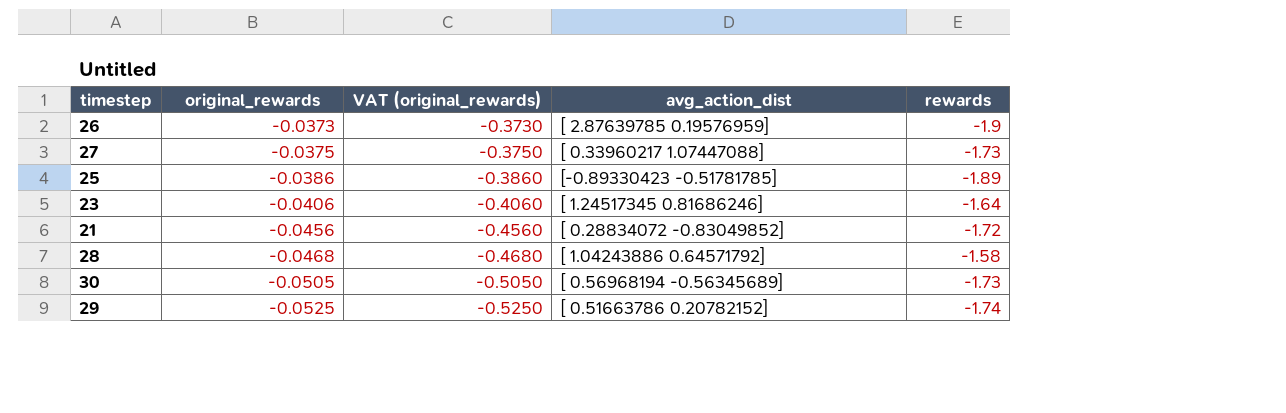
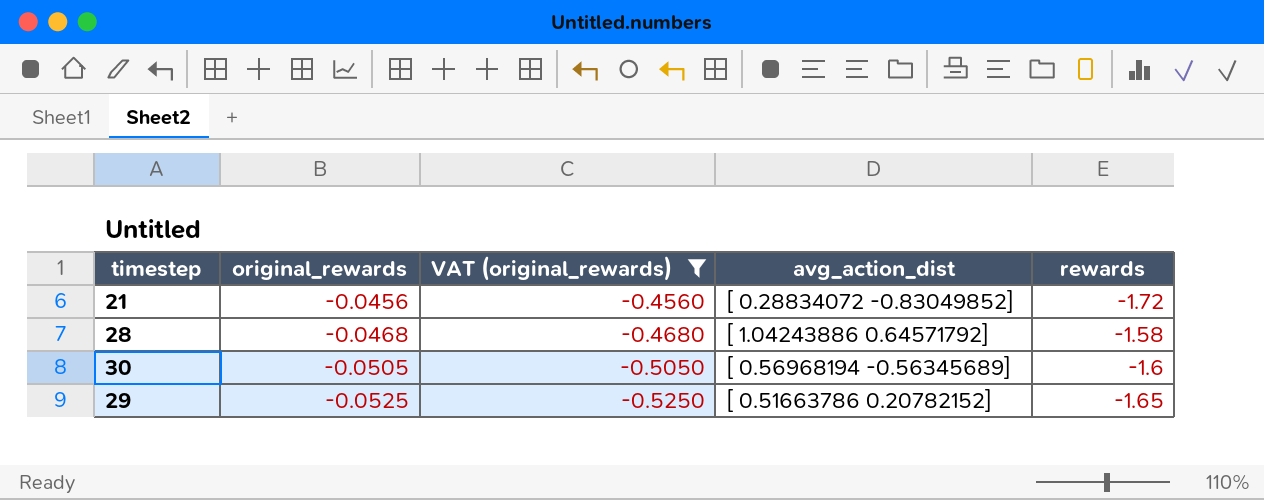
filter: none -> VAT (original_rewards) <= -0.4560
30 | rewards: -1.73 -> -1.6
29 | rewards: -1.74 -> -1.65

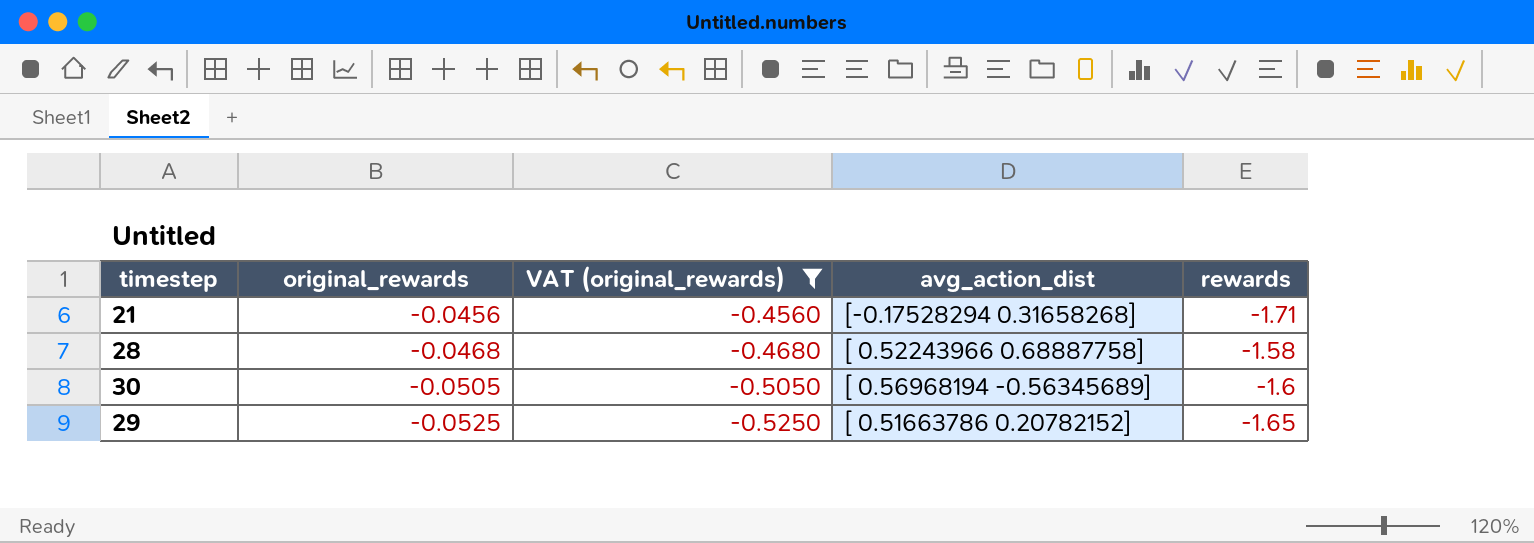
21 | avg_action_dist: [ 0.28834072 -0.83049852] -> [-0.17528294 0.31658268]
21 | rewards: -1.72 -> -1.71
28 | avg_action_dist: [ 1.04243886 0.64571792] -> [ 0.52243966 0.68887758]

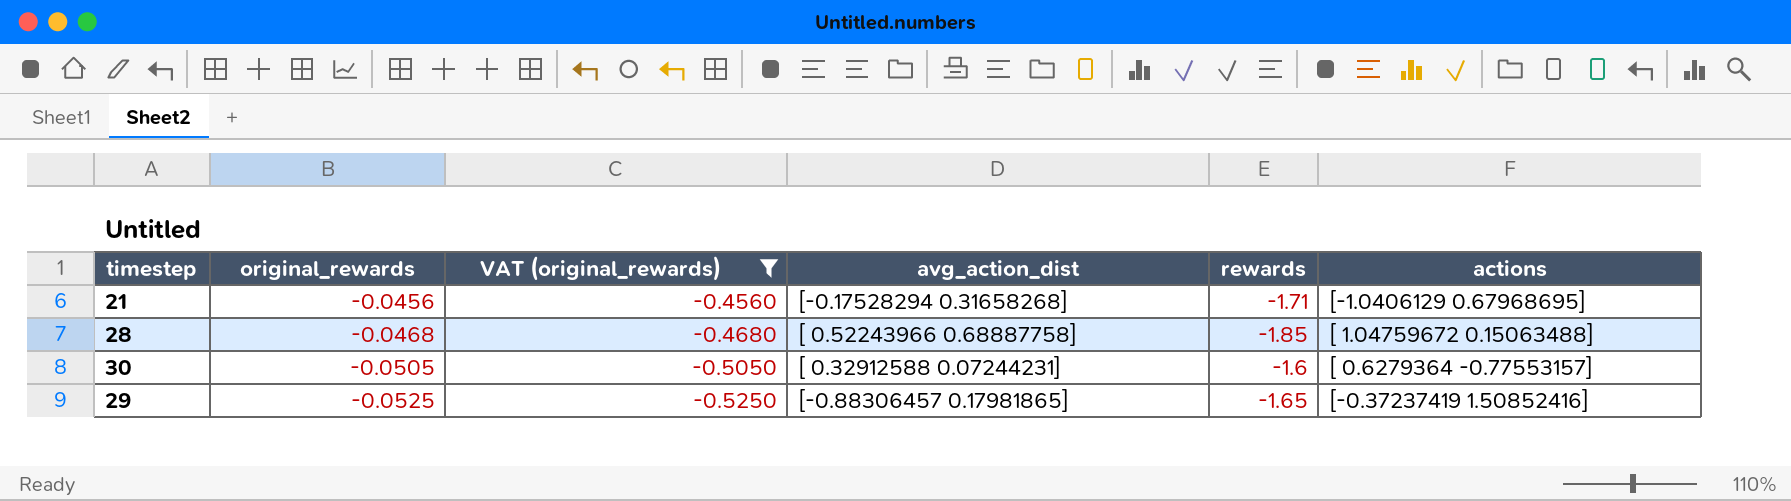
column actions | position: none -> 6
28 | rewards: -1.58 -> -1.85
30 | avg_action_dist: [ 0.56968194 -0.56345689] -> [ 0.32912588 0.07244231]
29 | avg_action_dist: [ 0.51663786 0.20782152] -> [-0.88306457 0.17981865]

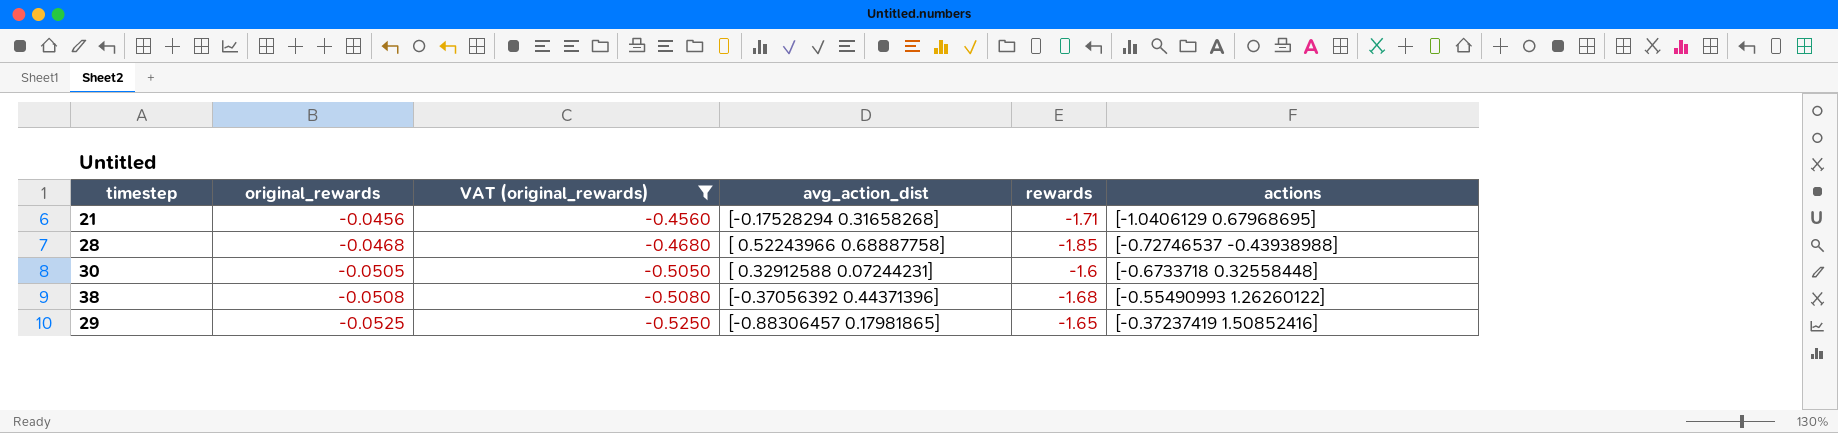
28 | actions: [ 1.04759672 0.15063488] -> [-0.72746537 -0.43938988]
30 | actions: [ 0.6279364 -0.77553157] -> [-0.6733718 0.32558448]
row 38: none -> -0.0508 | -0.5080 | [-0.37056392 0.44371396] | -1.68 | [-0.55490993 1.26260122]

